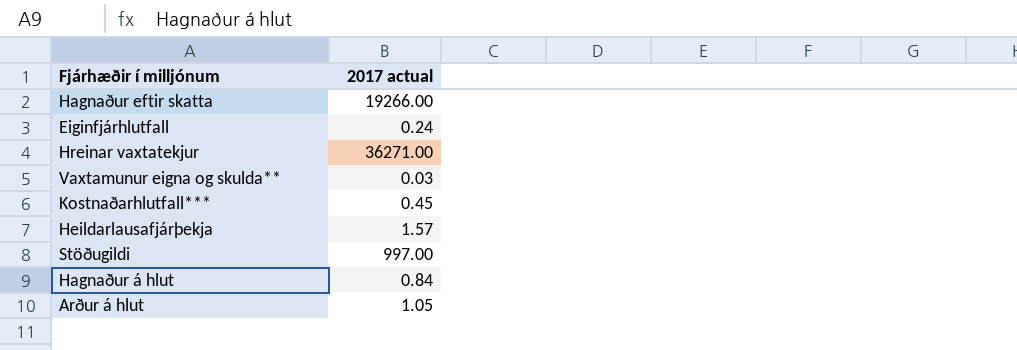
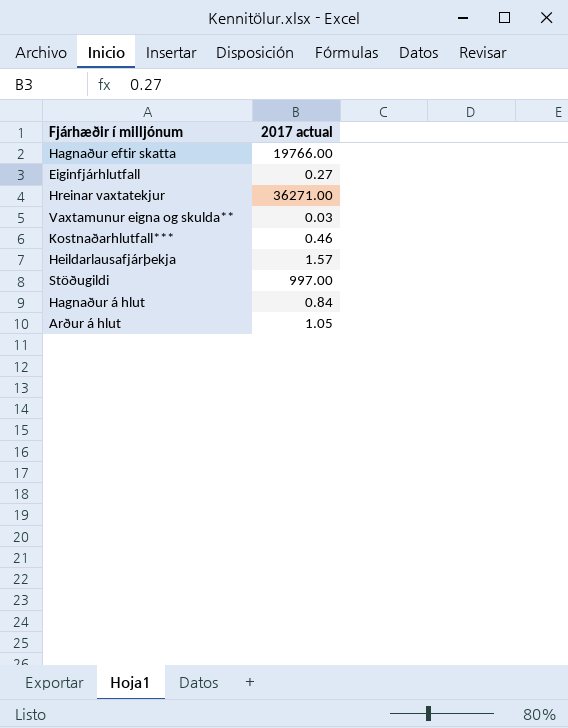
Hagnaður eftir skatta | 2017 actual: 19266.00 -> 19766.00
Eiginfjárhlutfall | 2017 actual: 0.24 -> 0.27
Kostnaðarhlutfall*** | 2017 actual: 0.45 -> 0.46

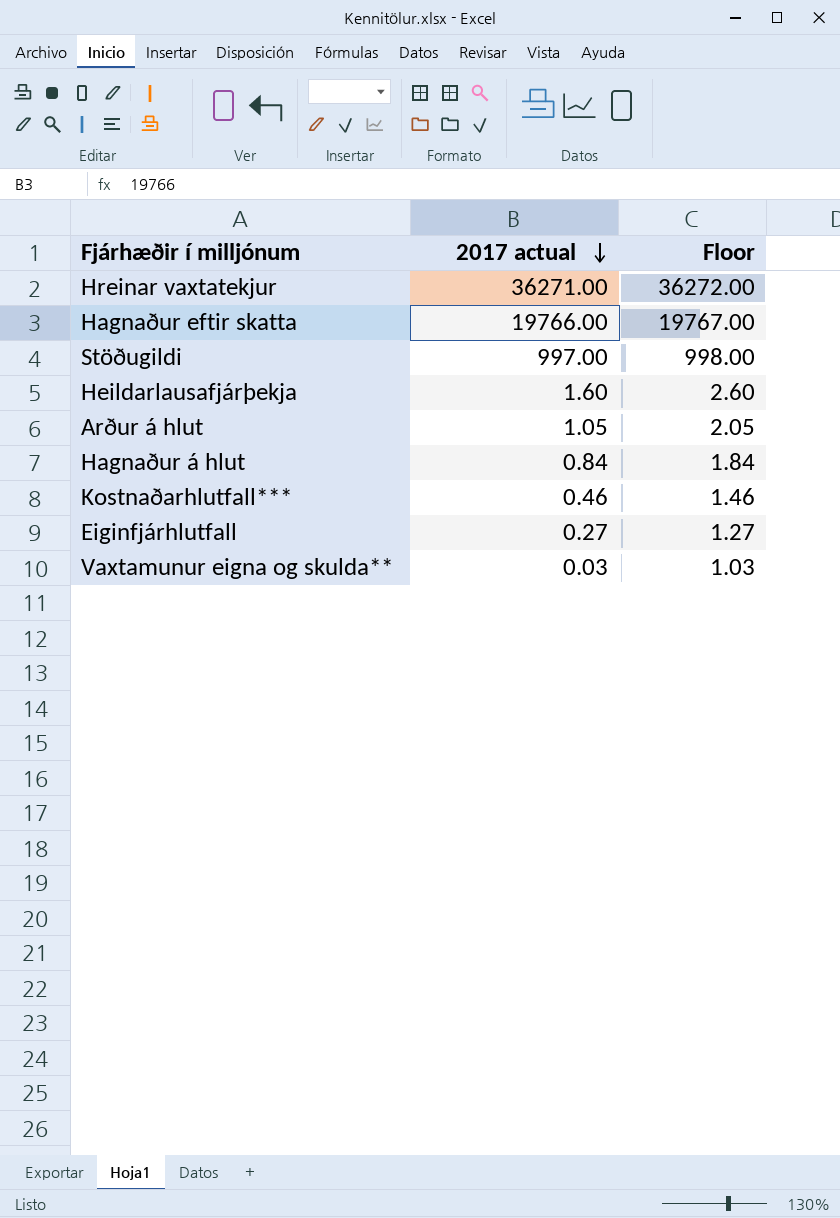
row order: none -> 2017 actual descending
column Floor | formula: none -> [2017 actual] + 1
Heildarlausafjárþekja | 2017 actual: 1.57 -> 1.60

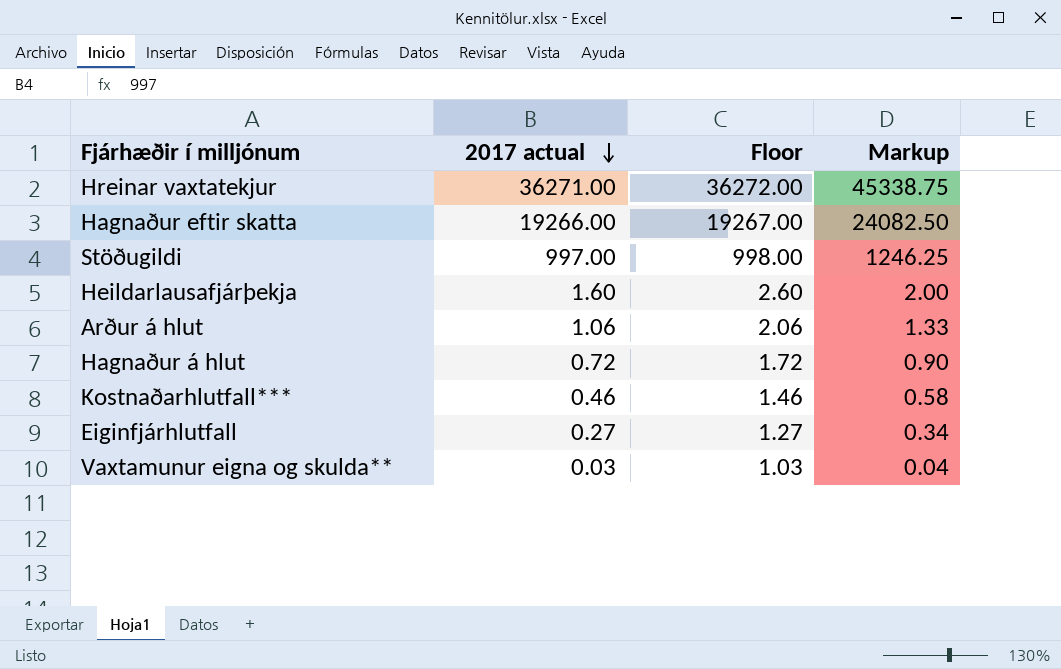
column Markup | formula: none -> [2017 actual] * 1.25
Hagnaður eftir skatta | 2017 actual: 19766.00 -> 19266.00
Hagnaður eftir skatta | Floor: 19767.00 -> 19267.00
Arður á hlut | 2017 actual: 1.05 -> 1.06
Arður á hlut | Floor: 2.05 -> 2.06
Hagnaður á hlut | 2017 actual: 0.84 -> 0.72
Hagnaður á hlut | Floor: 1.84 -> 1.72

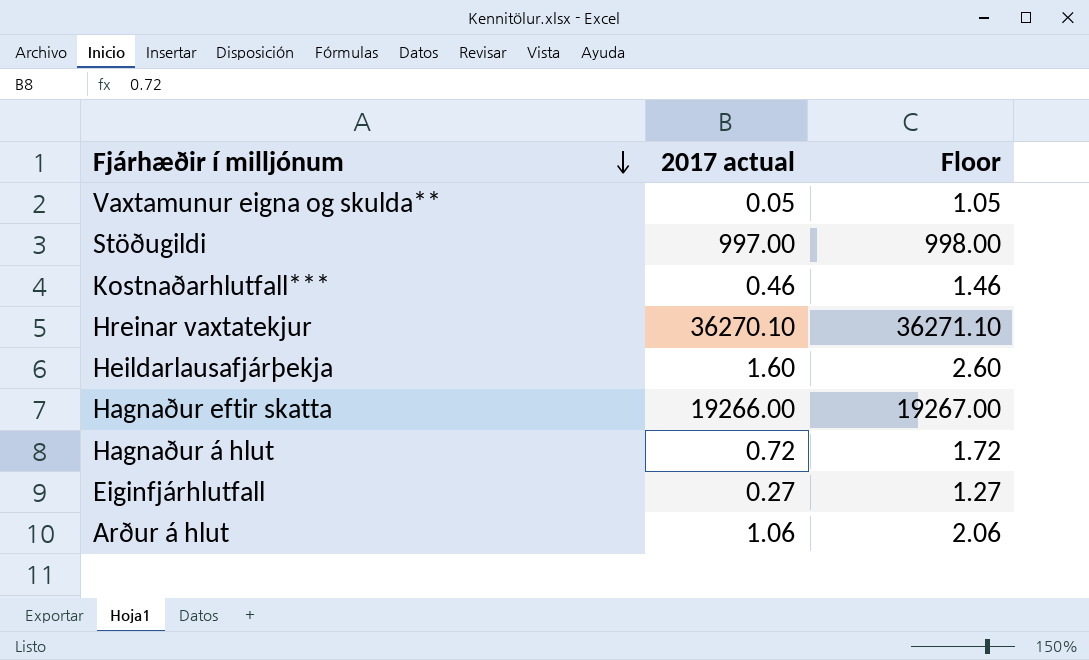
row order: 2017 actual descending -> Fjárhæðir í milljónum descending
column Markup | formula: [2017 actual] * 1.25 -> none
Vaxtamunur eigna og skulda** | 2017 actual: 0.03 -> 0.05
Vaxtamunur eigna og skulda** | Floor: 1.03 -> 1.05
Hreinar vaxtatekjur | 2017 actual: 36271.00 -> 36270.10
Hreinar vaxtatekjur | Floor: 36272.00 -> 36271.10

